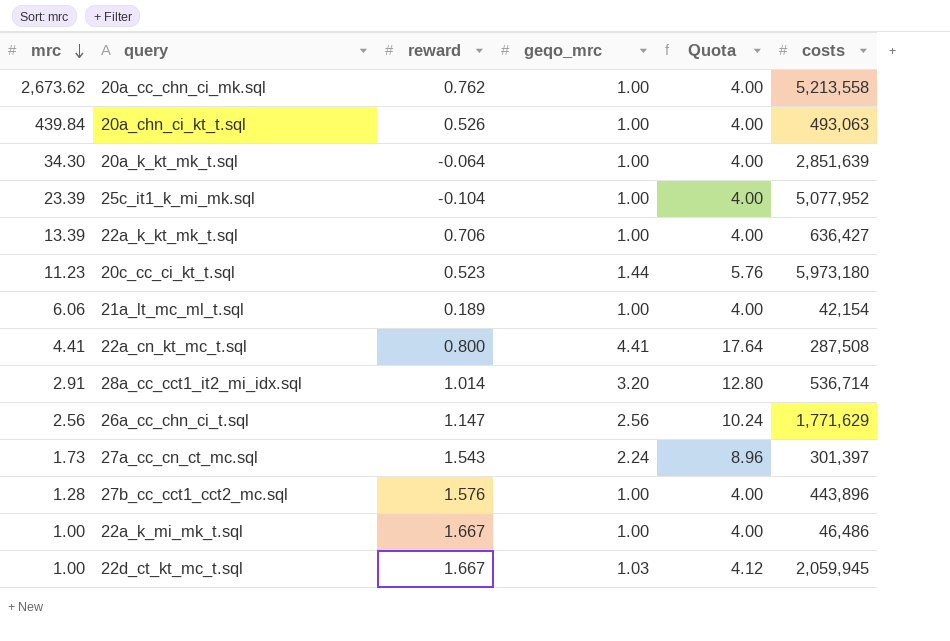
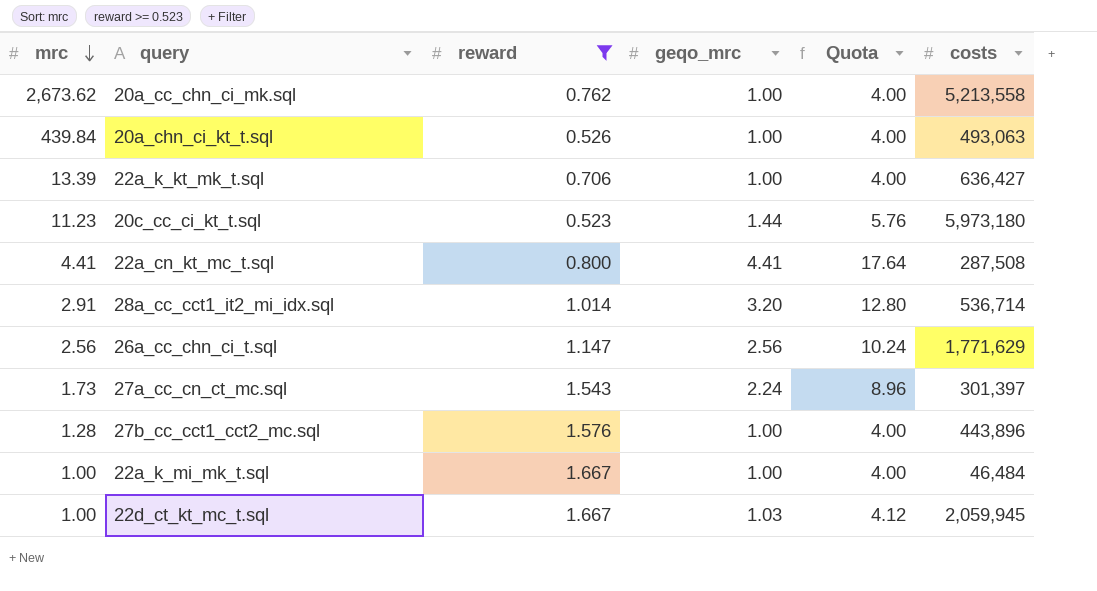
filter: none -> reward >= 0.523
22a_k_mi_mk_t.sql | costs: 46,486 -> 46,484

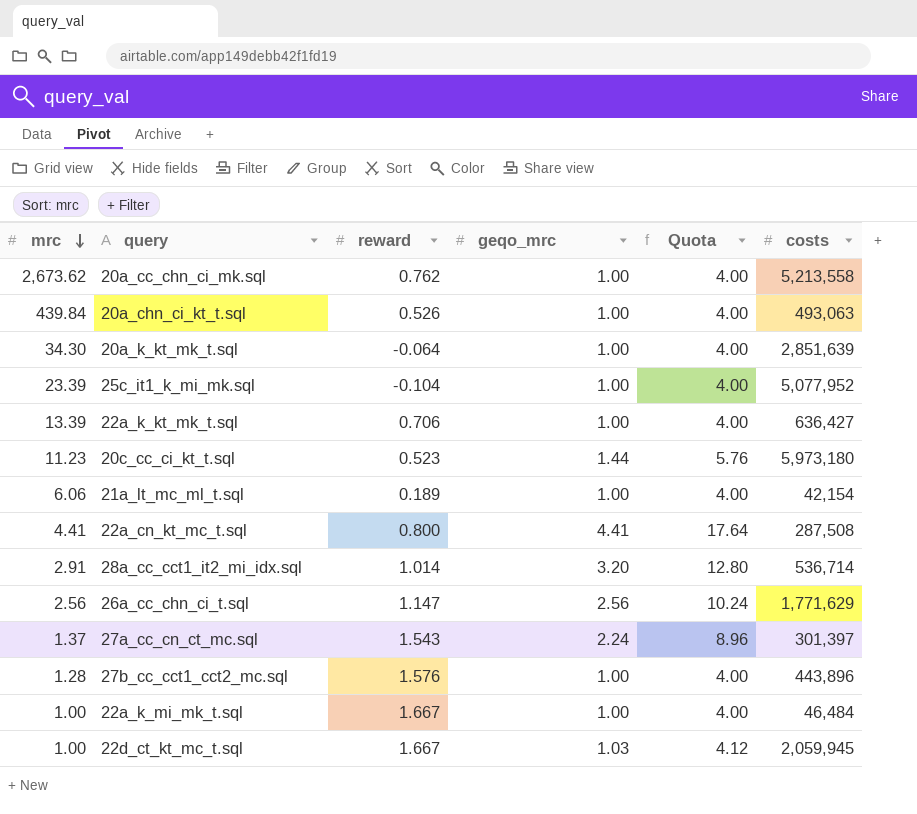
filter: reward >= 0.523 -> none
27a_cc_cn_ct_mc.sql | mrc: 1.73 -> 1.37

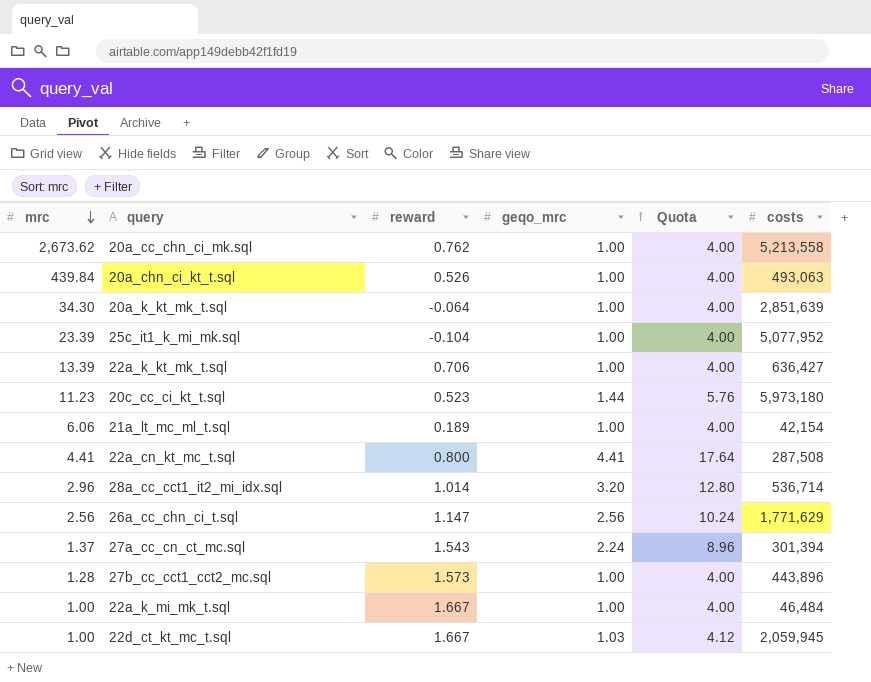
28a_cc_cct1_it2_mi_idx.sql | mrc: 2.91 -> 2.96
27a_cc_cn_ct_mc.sql | costs: 301,397 -> 301,394
27b_cc_cct1_cct2_mc.sql | reward: 1.576 -> 1.573

